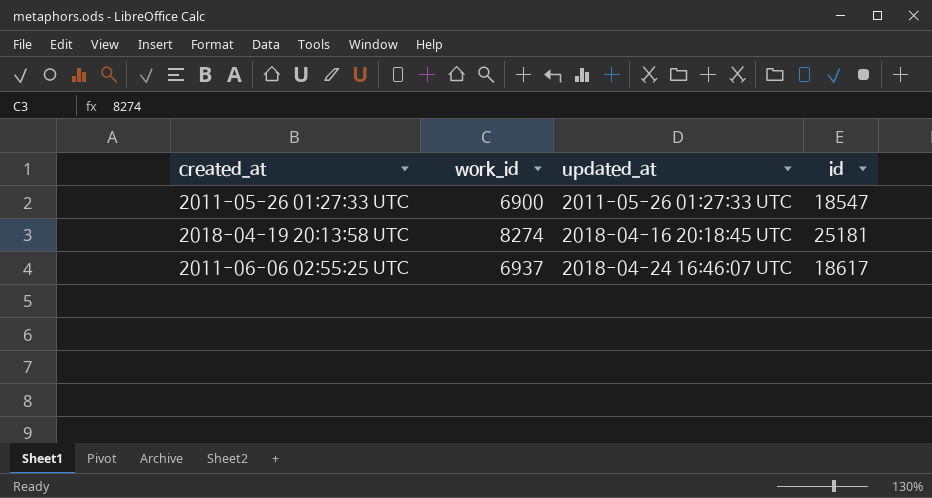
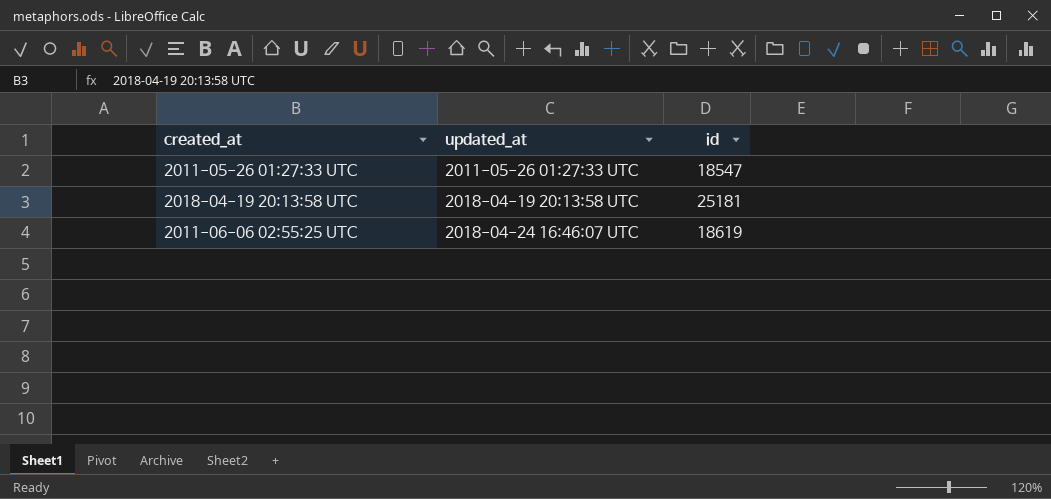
column work_id | position: 2 -> none
2018-04-19 20:13:58 UTC | updated_at: 2018-04-16 20:18:45 UTC -> 2018-04-19 20:13:58 UTC
2011-06-06 02:55:25 UTC | id: 18617 -> 18619

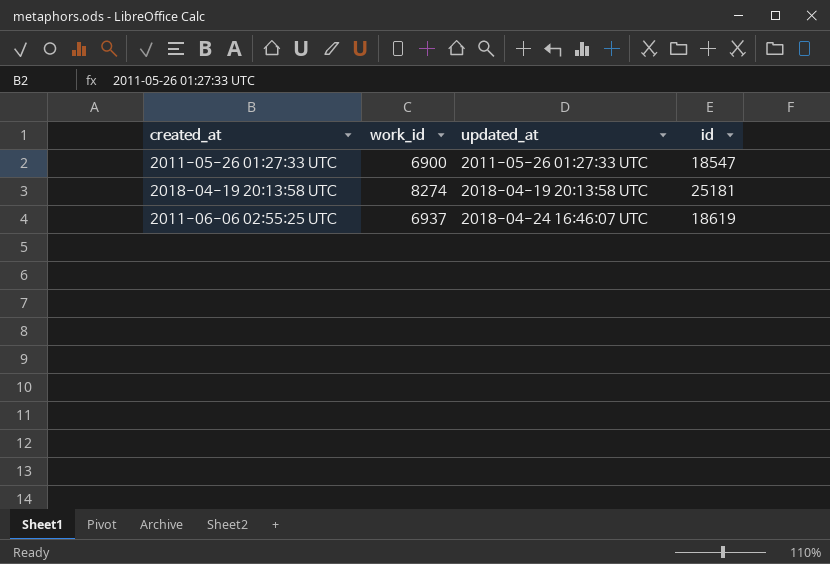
column work_id | position: none -> 2

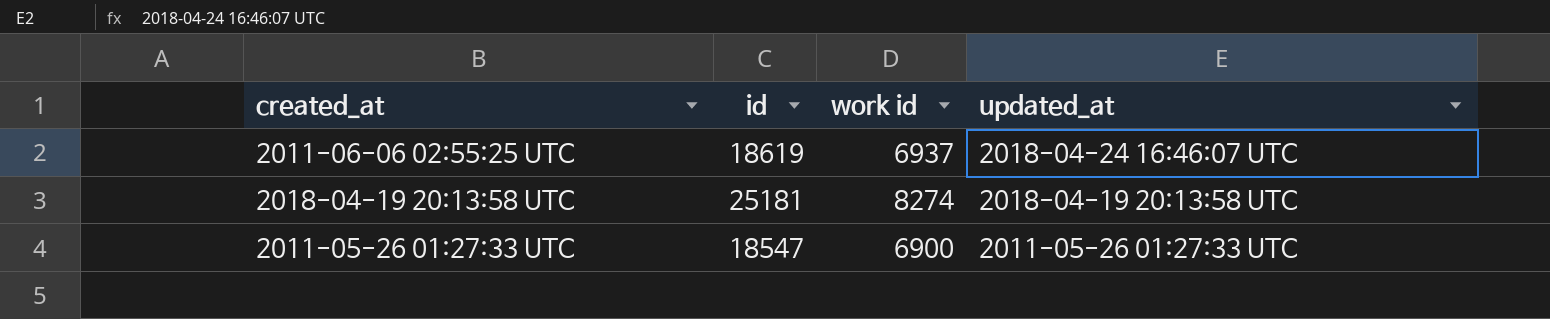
row order: updated_at ascending -> updated_at descending
column id | position: 4 -> 2
column name: work_id -> work id

